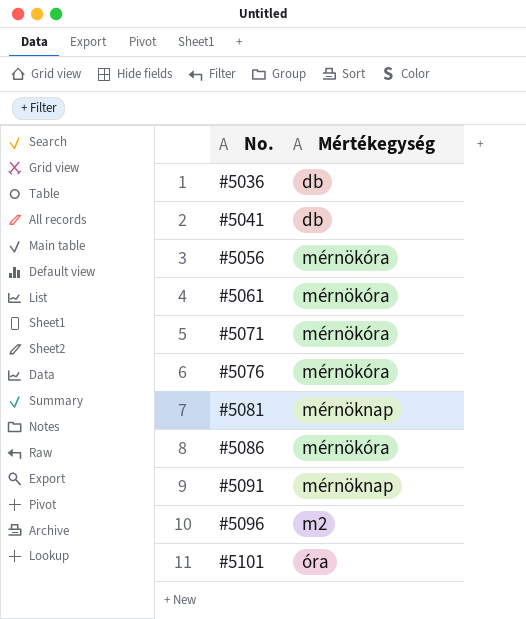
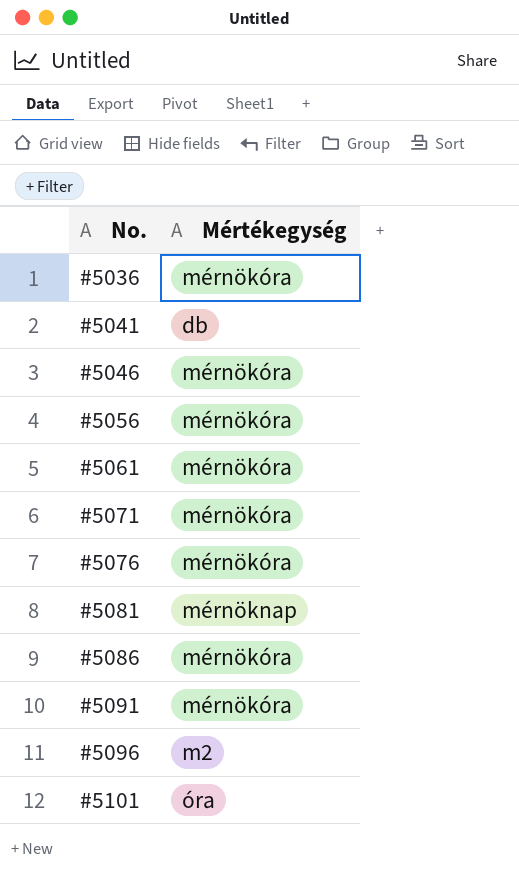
#5036 | Mértékegység: db -> mérnökóra
row #5046: none -> mérnökóra
#5091 | Mértékegység: mérnöknap -> mérnökóra

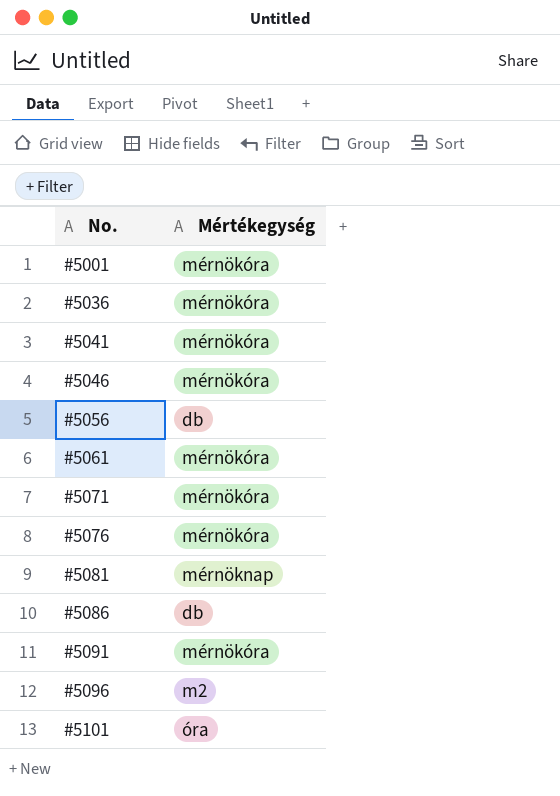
row #5001: none -> mérnökóra
#5041 | Mértékegység: db -> mérnökóra
#5056 | Mértékegység: mérnökóra -> db
#5086 | Mértékegység: mérnökóra -> db

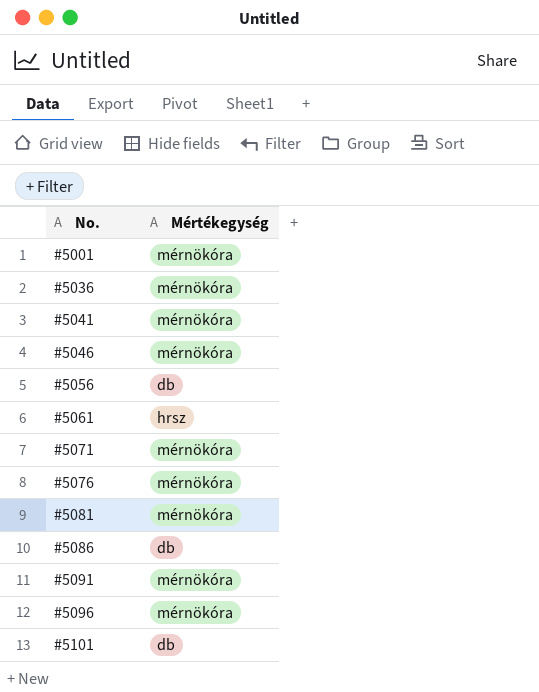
#5061 | Mértékegység: mérnökóra -> hrsz
#5081 | Mértékegység: mérnöknap -> mérnökóra
#5096 | Mértékegység: m2 -> mérnökóra
#5101 | Mértékegység: óra -> db

